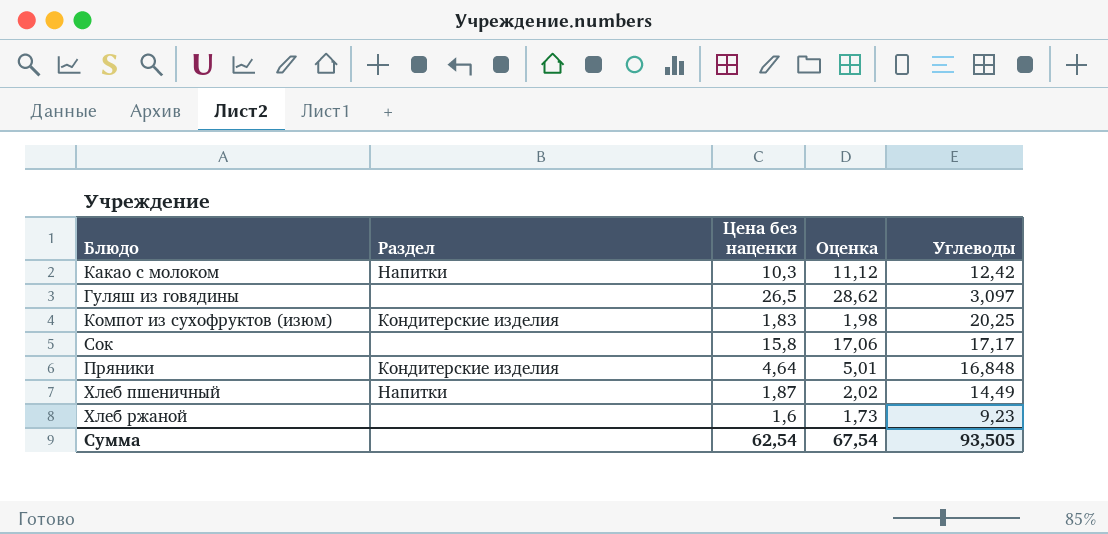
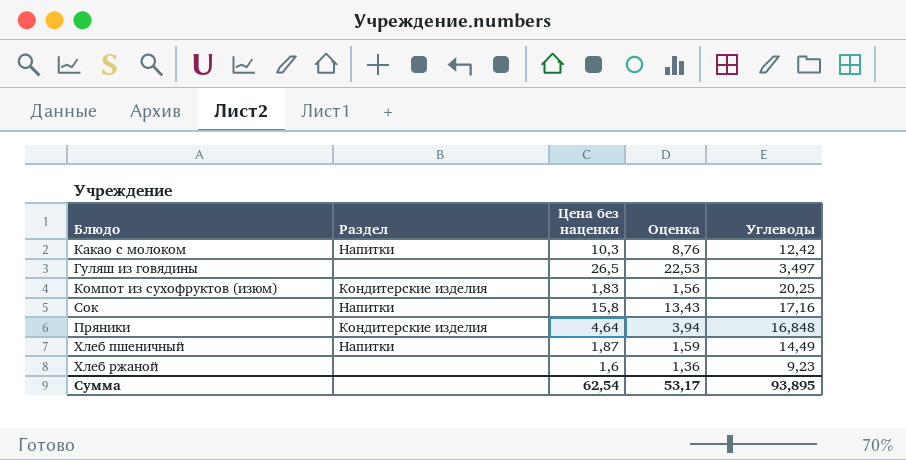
column Оценка | formula: [Цена без наценки] * 1,08 -> [Цена без наценки] * 0,85
Гуляш из говядины | Углеводы: 3,097 -> 3,497
Сок | Раздел: none -> Напитки
Сок | Углеводы: 17,17 -> 17,16
Сумма | Оценка: 67,54 -> 53,17
Сумма | Углеводы: 93,505 -> 93,895

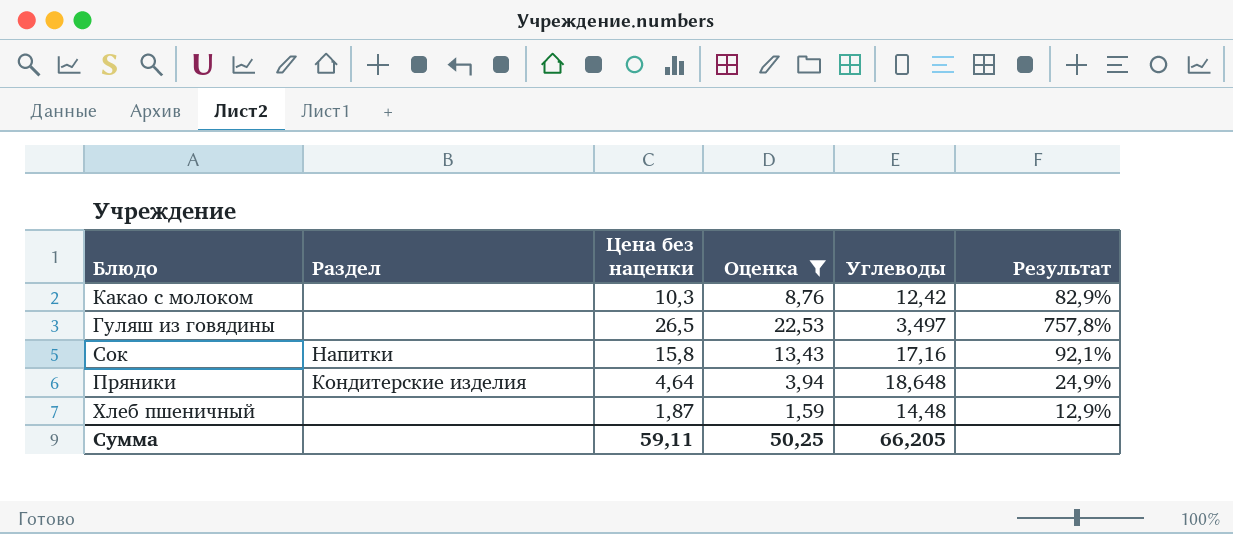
filter: none -> Оценка >= 1,59
column Результат | formula: none -> [Цена без наценки] / [Углеводы]
Какао с молоком | Раздел: Напитки -> none
Пряники | Углеводы: 16,848 -> 18,648
Хлеб пшеничный | Раздел: Напитки -> none
Хлеб пшеничный | Углеводы: 14,49 -> 14,48
Сумма | Цена без наценки: 62,54 -> 59,11
Сумма | Оценка: 53,17 -> 50,25
Сумма | Углеводы: 93,895 -> 66,205

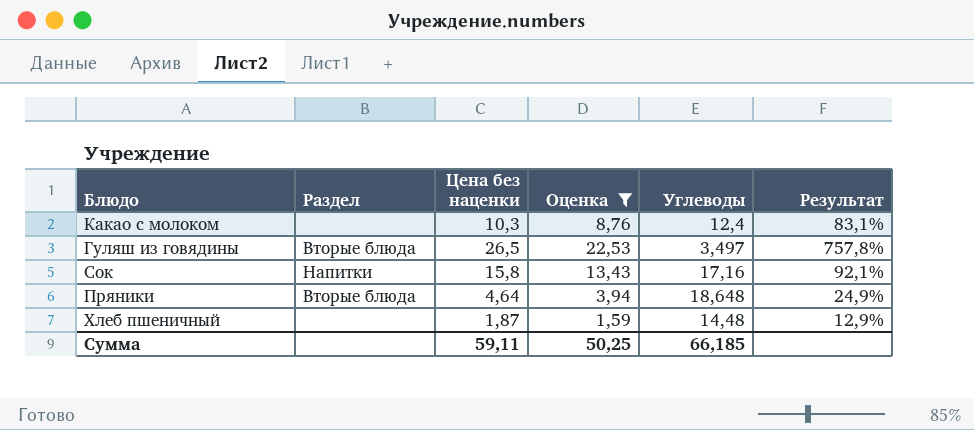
Какао с молоком | Углеводы: 12,42 -> 12,4
Какао с молоком | Результат: 82,9% -> 83,1%
Гуляш из говядины | Раздел: none -> Вторые блюда
Пряники | Раздел: Кондитерские изделия -> Вторые блюда
Сумма | Углеводы: 66,205 -> 66,185

